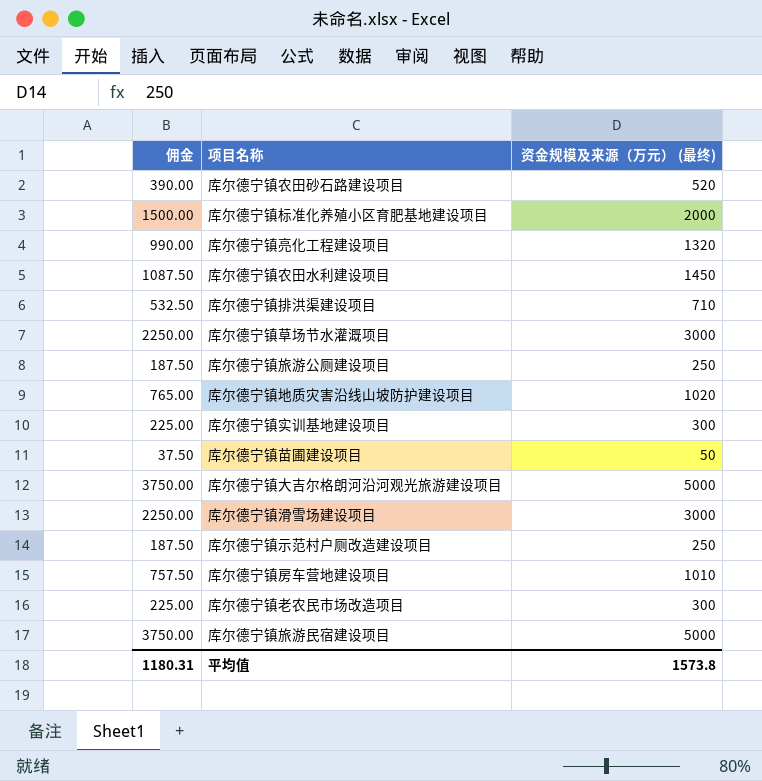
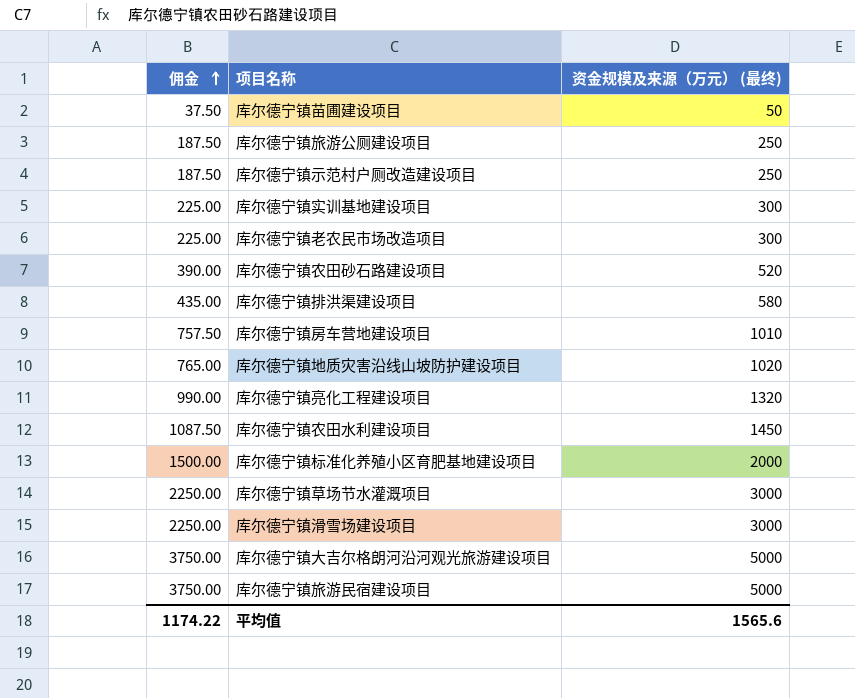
row order: none -> 佣金 ascending
库尔德宁镇排洪渠建设项目 | 佣金: 532.50 -> 435.00
库尔德宁镇排洪渠建设项目 | 资金规模及来源（万元） (最终): 710 -> 580
平均值 | 佣金: 1180.31 -> 1174.22
平均值 | 资金规模及来源（万元） (最终): 1573.8 -> 1565.6

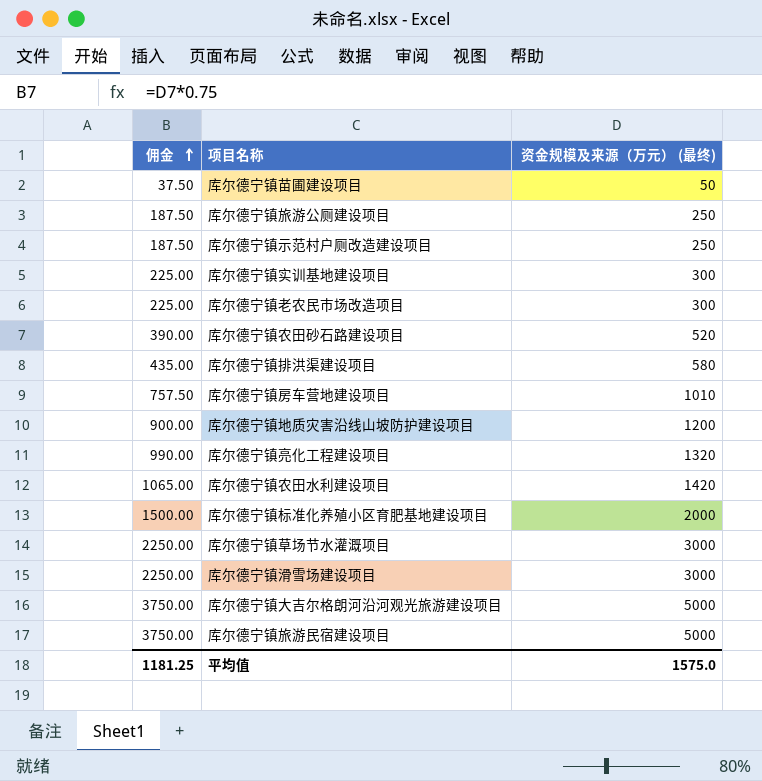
库尔德宁镇地质灾害沿线山坡防护建设项目 | 佣金: 765.00 -> 900.00
库尔德宁镇地质灾害沿线山坡防护建设项目 | 资金规模及来源（万元） (最终): 1020 -> 1200
库尔德宁镇农田水利建设项目 | 佣金: 1087.50 -> 1065.00
库尔德宁镇农田水利建设项目 | 资金规模及来源（万元） (最终): 1450 -> 1420
平均值 | 佣金: 1174.22 -> 1181.25
平均值 | 资金规模及来源（万元） (最终): 1565.6 -> 1575.0

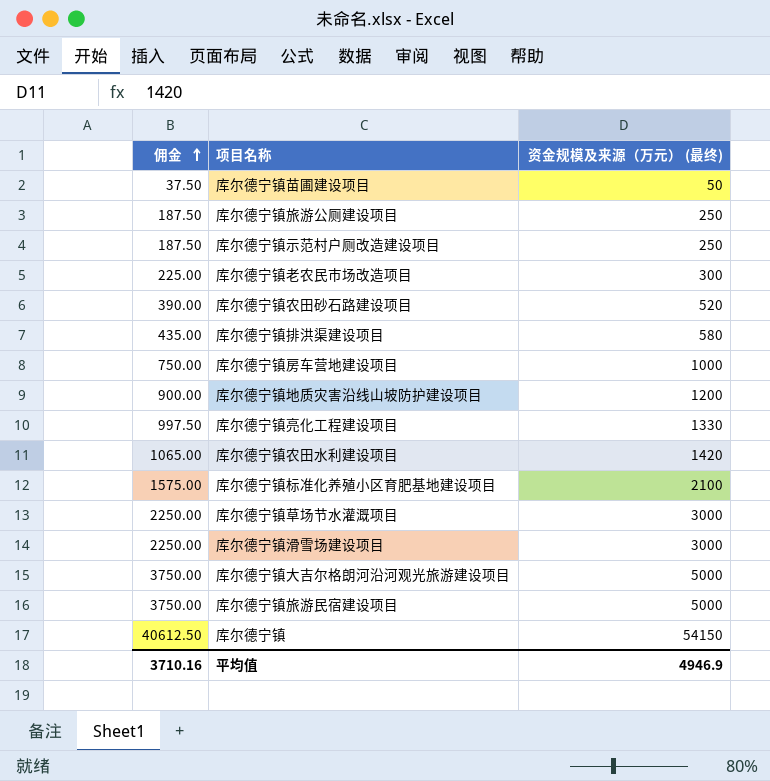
row 库尔德宁镇实训基地建设项目: 225.00 | 300 -> none
库尔德宁镇房车营地建设项目 | 佣金: 757.50 -> 750.00
库尔德宁镇房车营地建设项目 | 资金规模及来源（万元） (最终): 1010 -> 1000
库尔德宁镇亮化工程建设项目 | 佣金: 990.00 -> 997.50
库尔德宁镇亮化工程建设项目 | 资金规模及来源（万元） (最终): 1320 -> 1330
库尔德宁镇标准化养殖小区育肥基地建设项目 | 佣金: 1500.00 -> 1575.00
库尔德宁镇标准化养殖小区育肥基地建设项目 | 资金规模及来源（万元） (最终): 2000 -> 2100
row 库尔德宁镇: none -> 40612.50 | 54150
平均值 | 佣金: 1181.25 -> 3710.16
平均值 | 资金规模及来源（万元） (最终): 1575.0 -> 4946.9

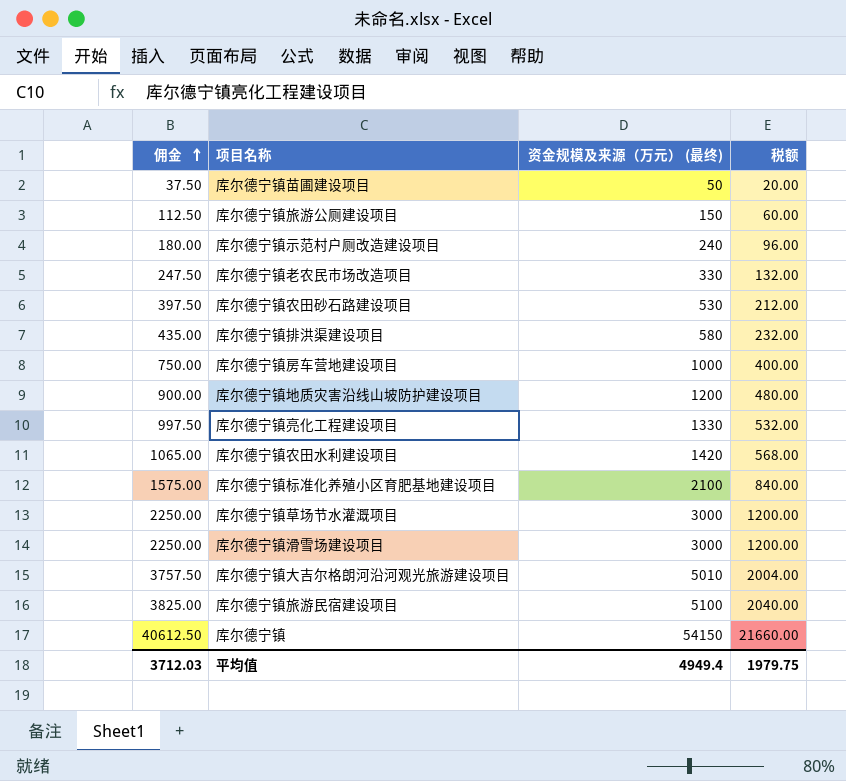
column 税额 | formula: none -> [资金规模及来源（万元） (最终)] * 0.4
库尔德宁镇旅游公厕建设项目 | 佣金: 187.50 -> 112.50
库尔德宁镇旅游公厕建设项目 | 资金规模及来源（万元） (最终): 250 -> 150
库尔德宁镇示范村户厕改造建设项目 | 佣金: 187.50 -> 180.00
库尔德宁镇示范村户厕改造建设项目 | 资金规模及来源（万元） (最终): 250 -> 240
库尔德宁镇老农民市场改造项目 | 佣金: 225.00 -> 247.50
库尔德宁镇老农民市场改造项目 | 资金规模及来源（万元） (最终): 300 -> 330
库尔德宁镇农田砂石路建设项目 | 佣金: 390.00 -> 397.50
库尔德宁镇农田砂石路建设项目 | 资金规模及来源（万元） (最终): 520 -> 530
库尔德宁镇大吉尔格朗河沿河观光旅游建设项目 | 佣金: 3750.00 -> 3757.50
库尔德宁镇大吉尔格朗河沿河观光旅游建设项目 | 资金规模及来源（万元） (最终): 5000 -> 5010
库尔德宁镇旅游民宿建设项目 | 佣金: 3750.00 -> 3825.00
库尔德宁镇旅游民宿建设项目 | 资金规模及来源（万元） (最终): 5000 -> 5100
平均值 | 佣金: 3710.16 -> 3712.03
平均值 | 资金规模及来源（万元） (最终): 4946.9 -> 4949.4

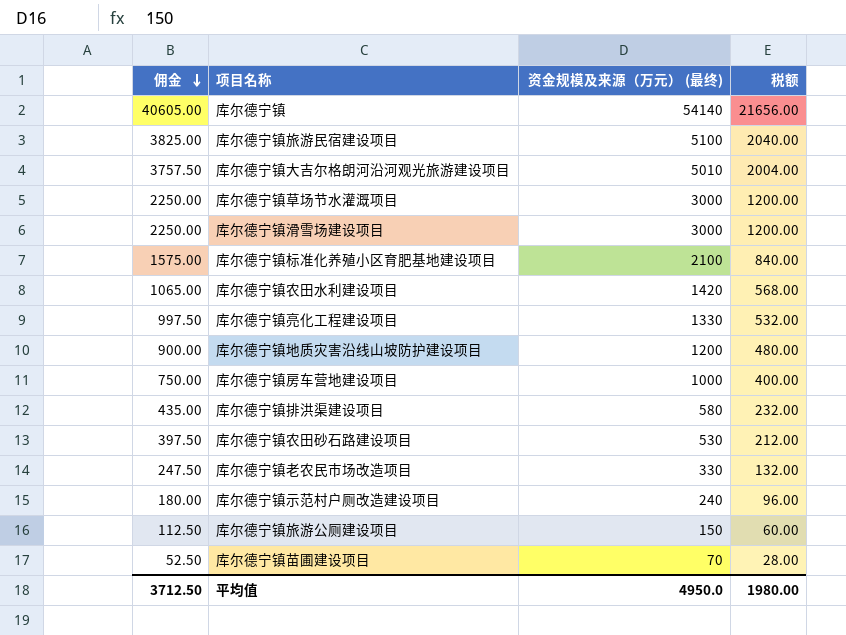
row order: 佣金 ascending -> 佣金 descending
库尔德宁镇 | 佣金: 40612.50 -> 40605.00
库尔德宁镇 | 资金规模及来源（万元） (最终): 54150 -> 54140
库尔德宁镇 | 税额: 21660.00 -> 21656.00
库尔德宁镇苗圃建设项目 | 佣金: 37.50 -> 52.50
库尔德宁镇苗圃建设项目 | 资金规模及来源（万元） (最终): 50 -> 70
库尔德宁镇苗圃建设项目 | 税额: 20.00 -> 28.00
平均值 | 佣金: 3712.03 -> 3712.50
平均值 | 资金规模及来源（万元） (最终): 4949.4 -> 4950.0
平均值 | 税额: 1979.75 -> 1980.00

